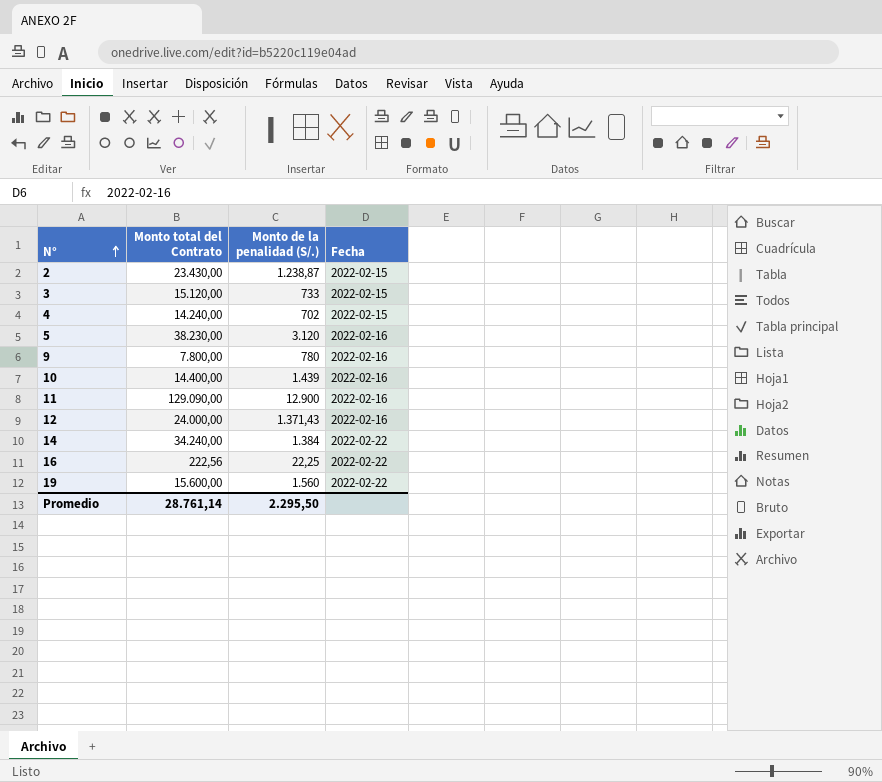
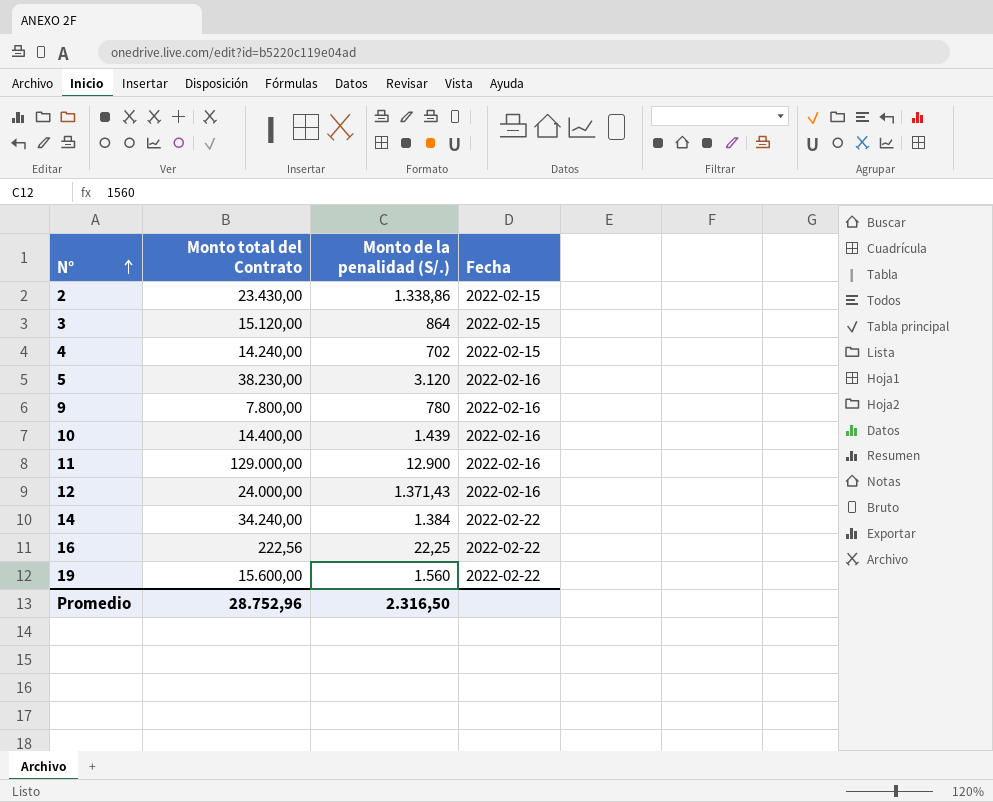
2 | Monto de la penalidad (S/.): 1.238,87 -> 1.338,86
3 | Monto de la penalidad (S/.): 733 -> 864
11 | Monto total del Contrato: 129.090,00 -> 129.000,00
Promedio | Monto total del Contrato: 28.761,14 -> 28.752,96
Promedio | Monto de la penalidad (S/.): 2.295,50 -> 2.316,50

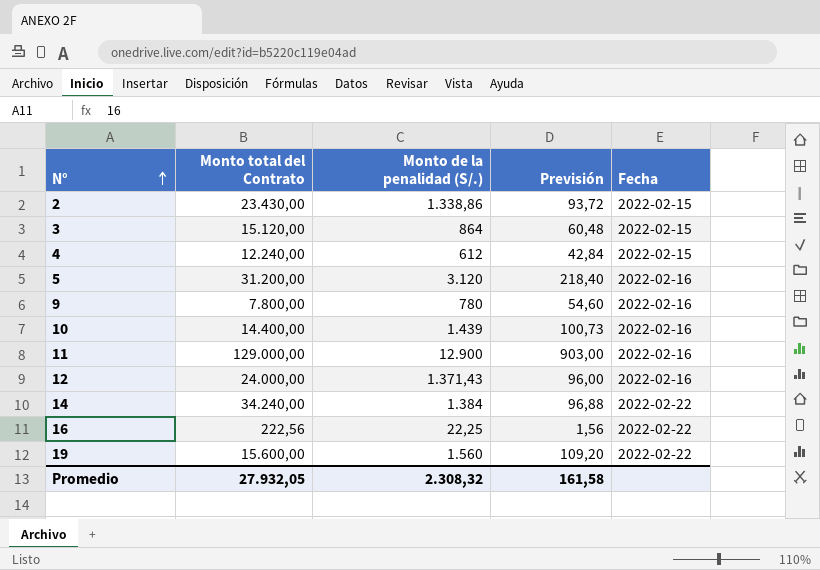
column Previsión | formula: none -> [Monto de la penalidad (S/.)] * 0,07
4 | Monto total del Contrato: 14.240,00 -> 12.240,00
4 | Monto de la penalidad (S/.): 702 -> 612
5 | Monto total del Contrato: 38.230,00 -> 31.200,00
Promedio | Monto total del Contrato: 28.752,96 -> 27.932,05
Promedio | Monto de la penalidad (S/.): 2.316,50 -> 2.308,32

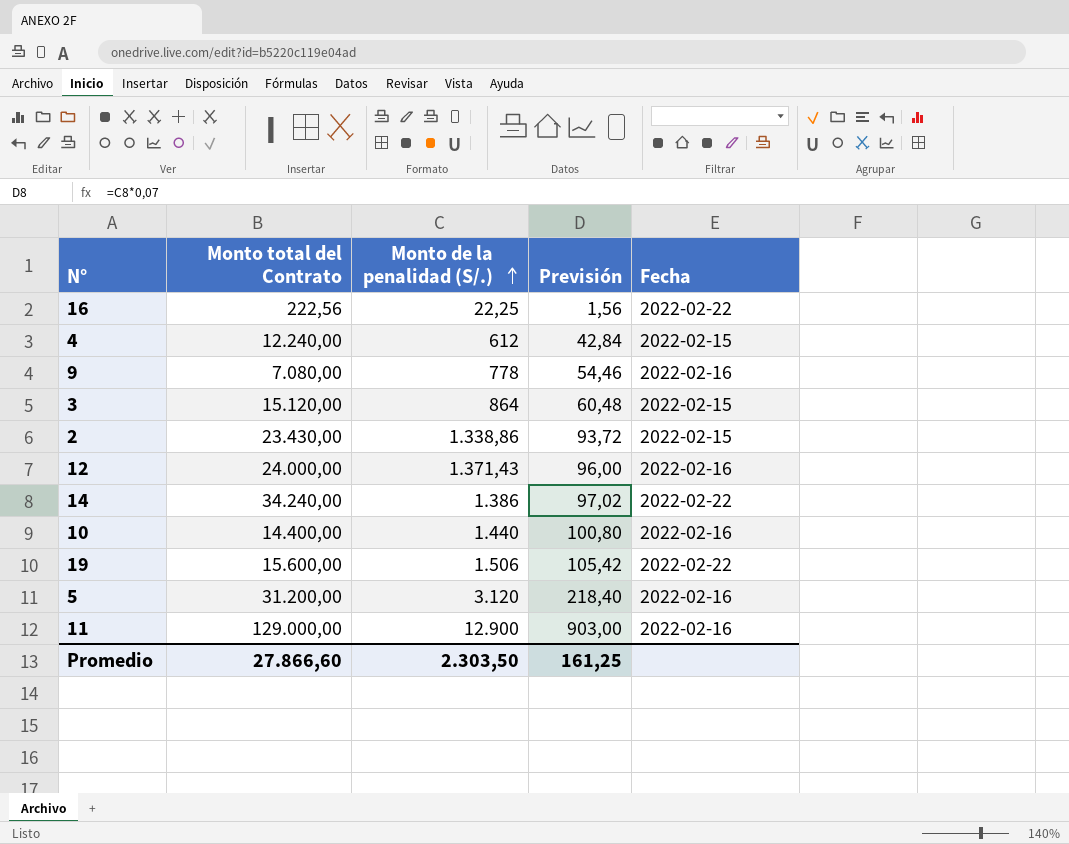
row order: N° ascending -> Monto de la penalidad (S/.) ascending
9 | Monto total del Contrato: 7.800,00 -> 7.080,00
9 | Monto de la penalidad (S/.): 780 -> 778
9 | Previsión: 54,60 -> 54,46
14 | Monto de la penalidad (S/.): 1.384 -> 1.386
14 | Previsión: 96,88 -> 97,02
10 | Monto de la penalidad (S/.): 1.439 -> 1.440
10 | Previsión: 100,73 -> 100,80
19 | Monto de la penalidad (S/.): 1.560 -> 1.506
19 | Previsión: 109,20 -> 105,42
Promedio | Monto total del Contrato: 27.932,05 -> 27.866,60
Promedio | Monto de la penalidad (S/.): 2.308,32 -> 2.303,50
Promedio | Previsión: 161,58 -> 161,25

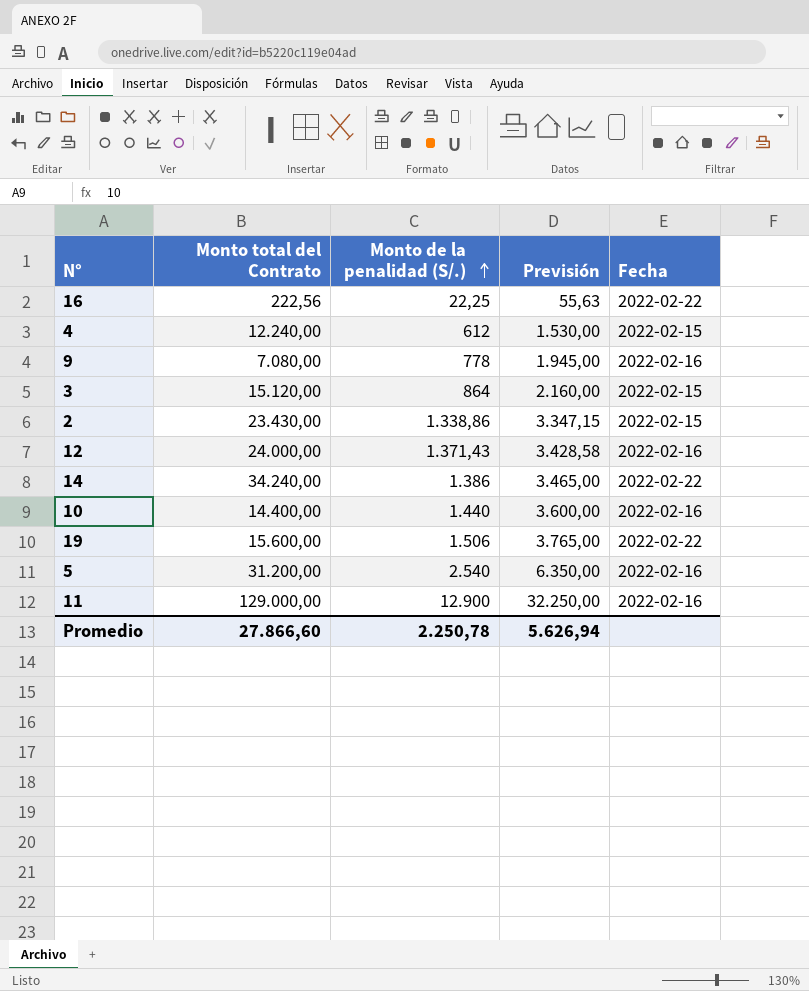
column Previsión | formula: [Monto de la penalidad (S/.)] * 0,07 -> [Monto de la penalidad (S/.)] * 2,5
5 | Monto de la penalidad (S/.): 3.120 -> 2.540
Promedio | Monto de la penalidad (S/.): 2.303,50 -> 2.250,78
Promedio | Previsión: 161,25 -> 5.626,94

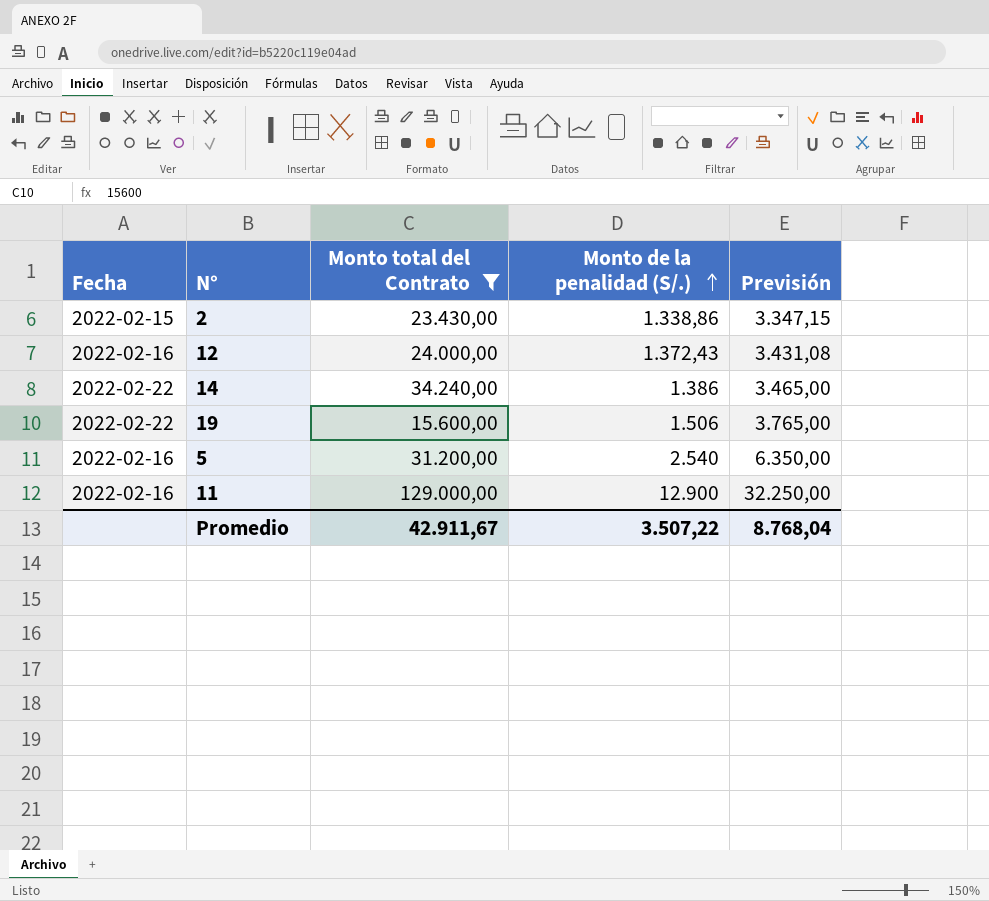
filter: none -> Monto total del Contrato >= 15.600,00
column Fecha | position: 5 -> 1
12 | Monto de la penalidad (S/.): 1.371,43 -> 1.372,43
12 | Previsión: 3.428,58 -> 3.431,08
Promedio | Monto total del Contrato: 27.866,60 -> 42.911,67
Promedio | Monto de la penalidad (S/.): 2.250,78 -> 3.507,22
Promedio | Previsión: 5.626,94 -> 8.768,04

